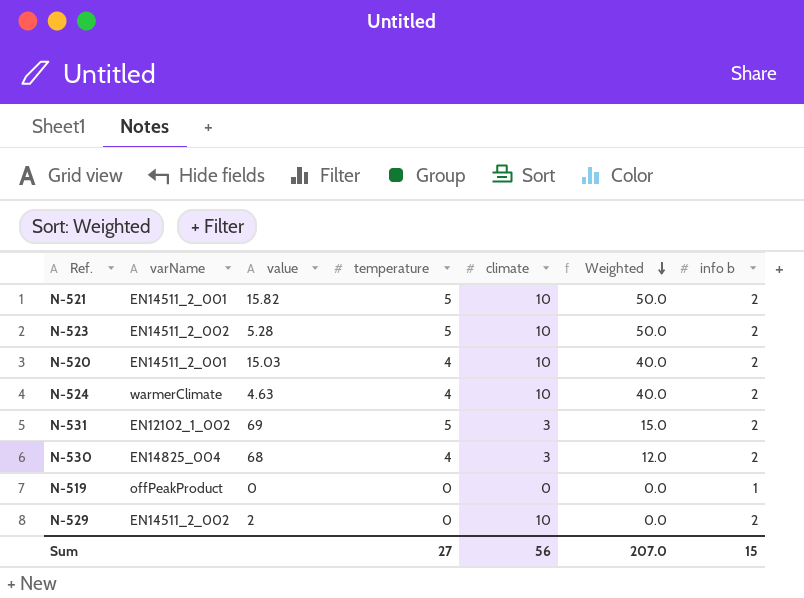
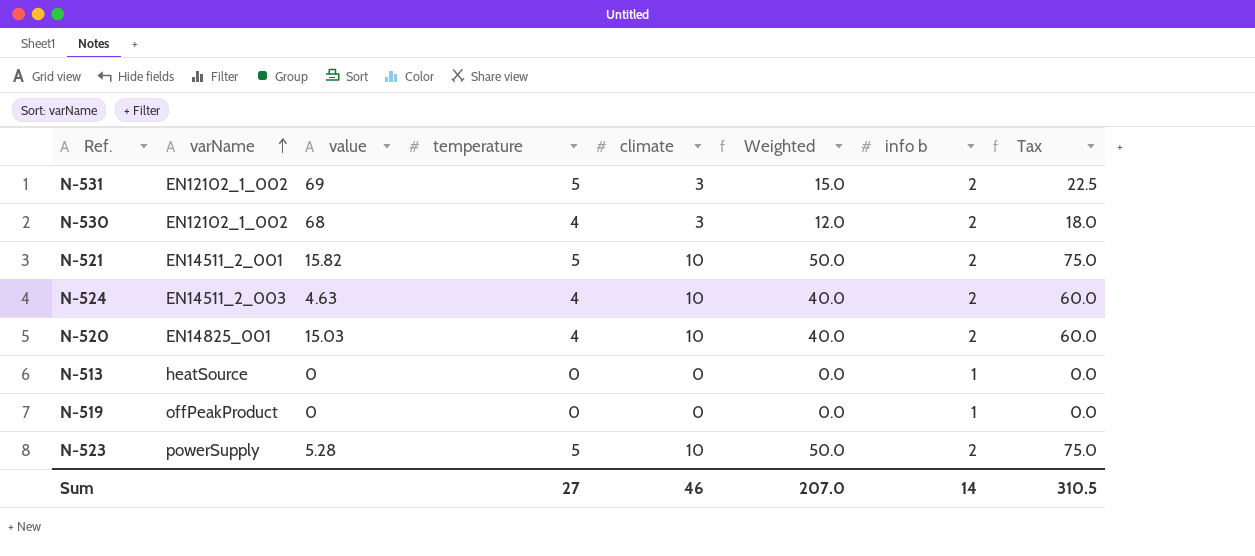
row order: Weighted descending -> varName ascending
column Tax | formula: none -> [Weighted] * 1.5
row N-529: EN14511_2_002 | 2 | 0 | 10 | 0.0 | 2 -> none
N-530 | varName: EN14825_004 -> EN12102_1_002
N-524 | varName: warmerClimate -> EN14511_2_003
N-520 | varName: EN14511_2_001 -> EN14825_001
row N-513: none -> heatSource | 0 | 0 | 0 | 0.0 | 1 | 0.0
N-523 | varName: EN14511_2_002 -> powerSupply
Sum | climate: 56 -> 46
Sum | info b: 15 -> 14

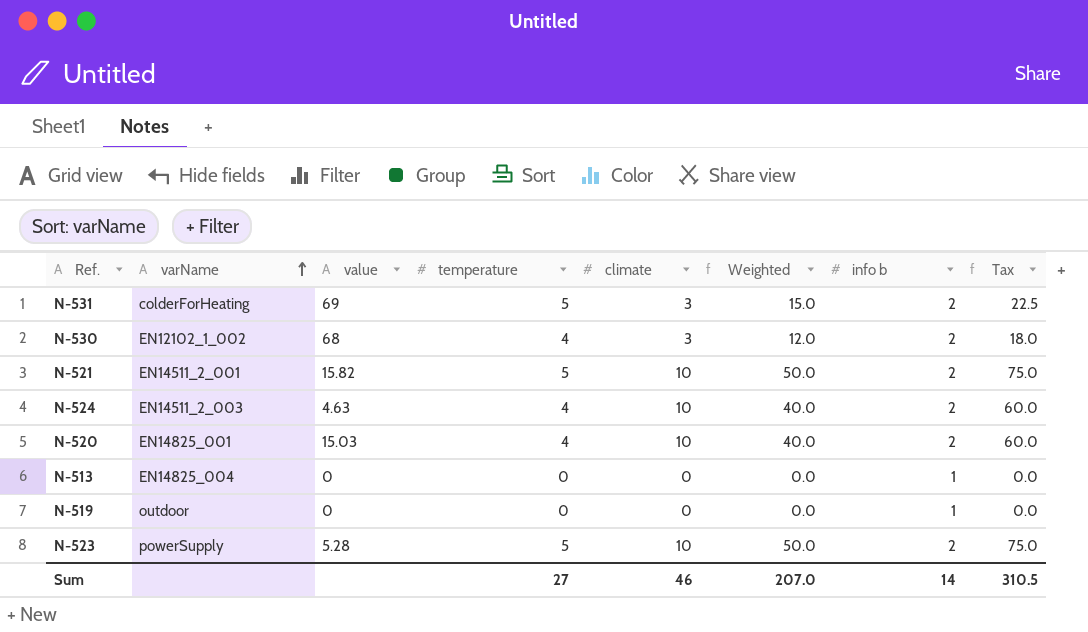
N-531 | varName: EN12102_1_002 -> colderForHeating
N-513 | varName: heatSource -> EN14825_004
N-519 | varName: offPeakProduct -> outdoor

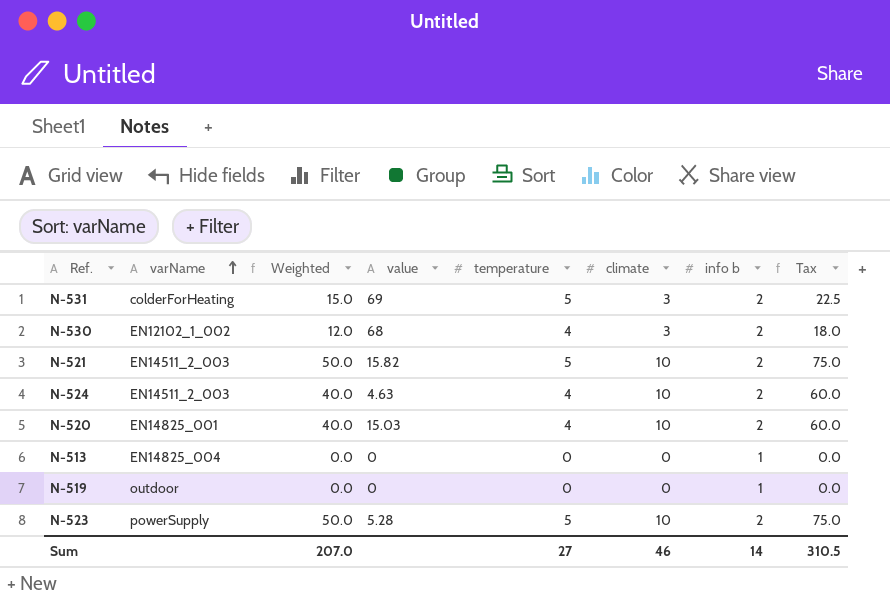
column Weighted | position: 6 -> 3
N-521 | varName: EN14511_2_001 -> EN14511_2_003

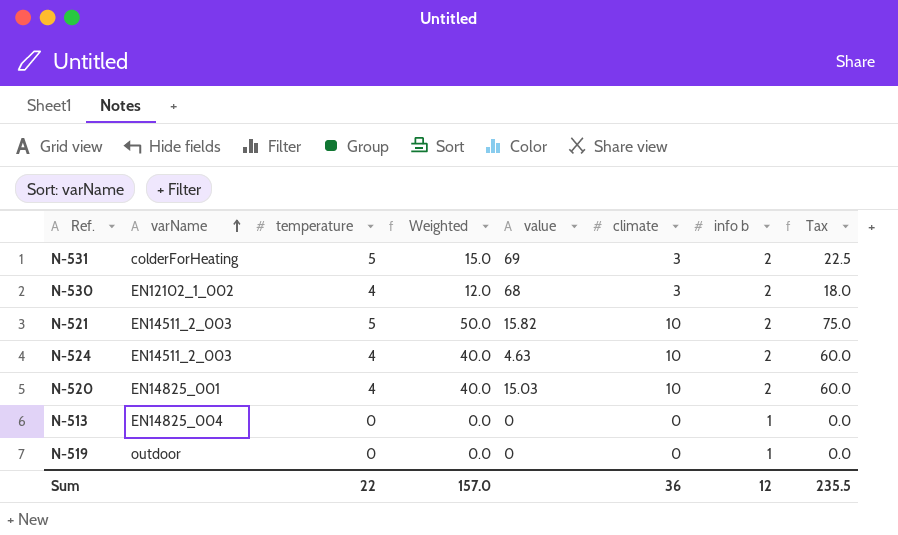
column temperature | position: 5 -> 3
row N-523: powerSupply | 50.0 | 5.28 | 5 | 10 | 2 | 75.0 -> none
Sum | temperature: 27 -> 22
Sum | Weighted: 207.0 -> 157.0
Sum | climate: 46 -> 36
Sum | info b: 14 -> 12
Sum | Tax: 310.5 -> 235.5

